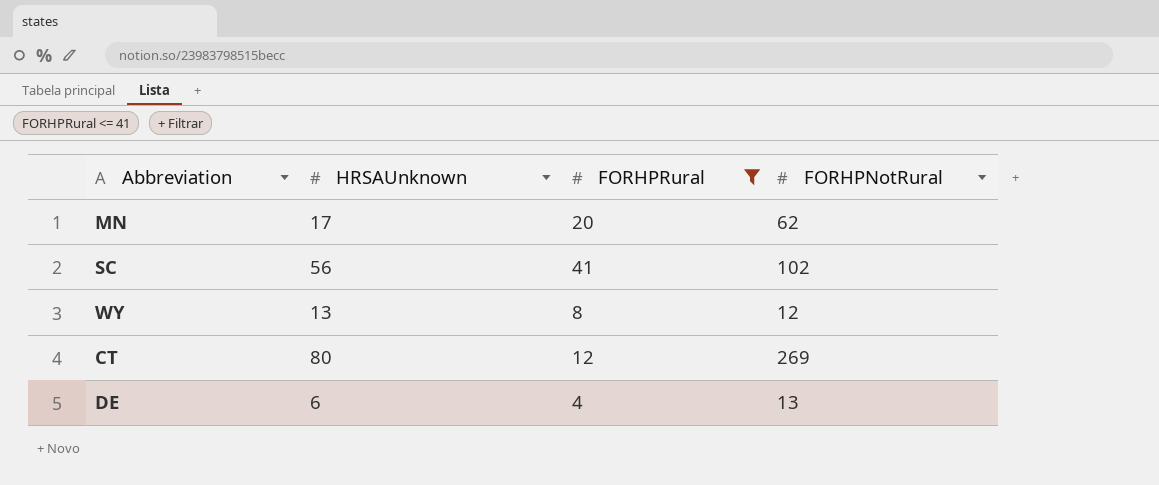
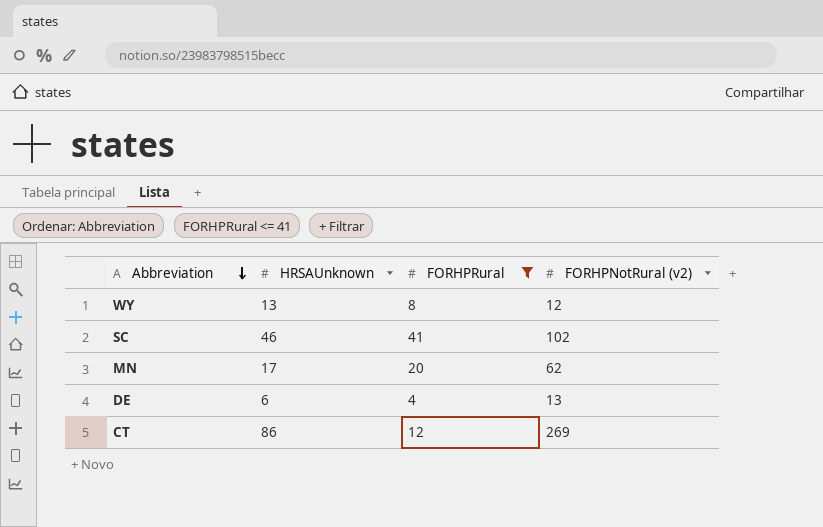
row order: none -> Abbreviation descending
column name: FORHPNotRural -> FORHPNotRural (v2)
SC | HRSAUnknown: 56 -> 46
CT | HRSAUnknown: 80 -> 86

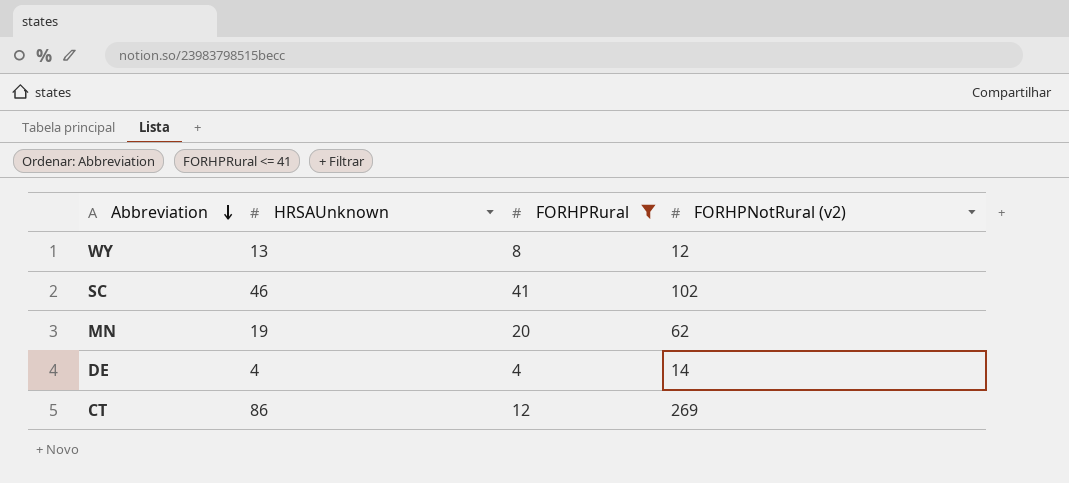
MN | HRSAUnknown: 17 -> 19
DE | HRSAUnknown: 6 -> 4
DE | FORHPNotRural (v2): 13 -> 14

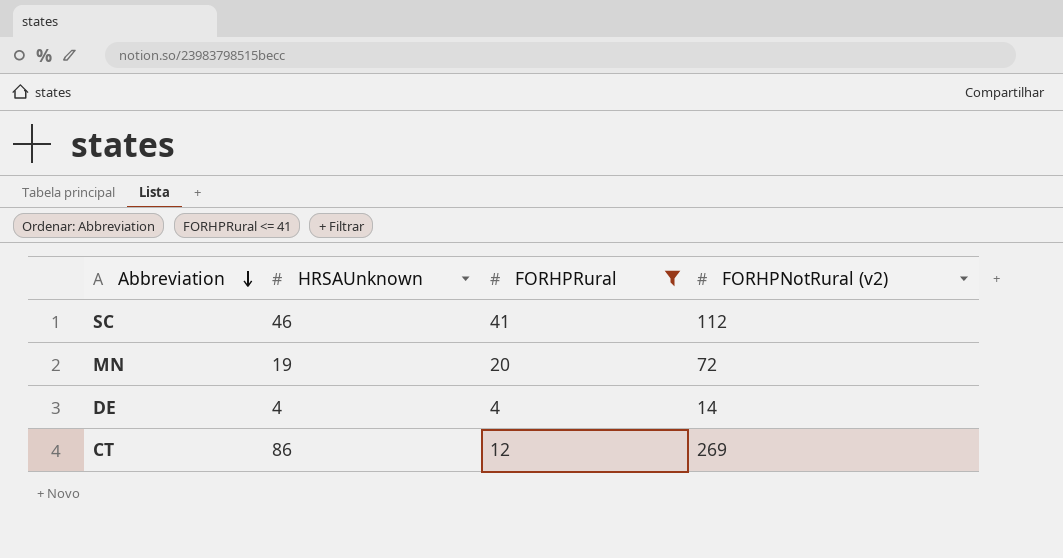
row WY: 13 | 8 | 12 -> none
SC | FORHPNotRural (v2): 102 -> 112
MN | FORHPNotRural (v2): 62 -> 72

